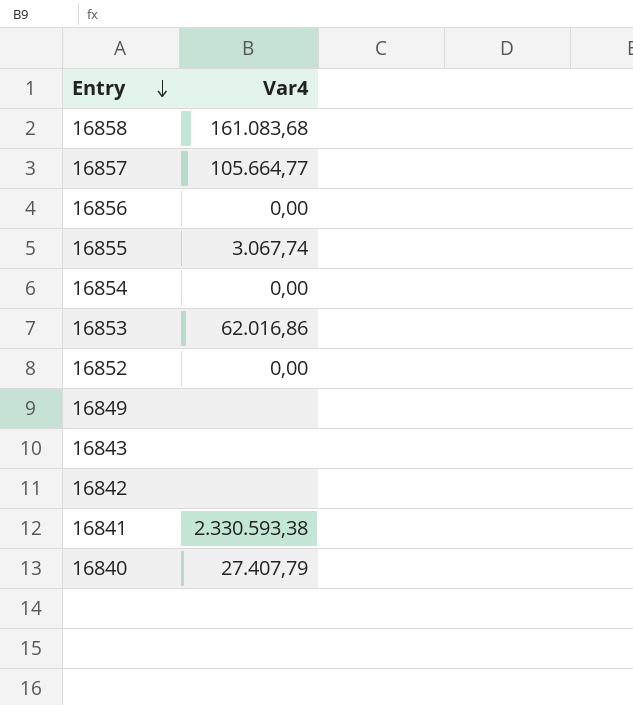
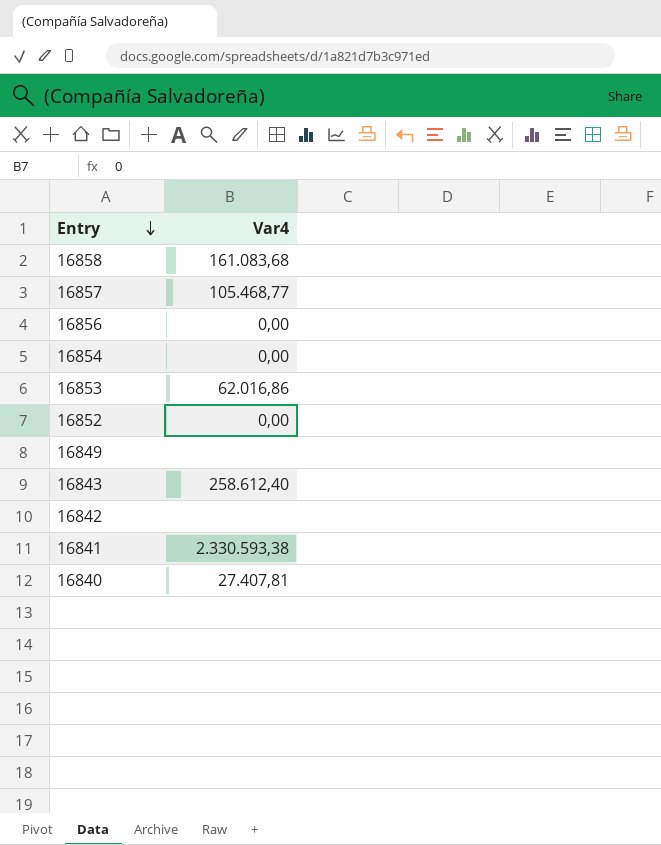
row 16855: 3.067,74 -> none
16857 | Var4: 105.664,77 -> 105.468,77
16843 | Var4: none -> 258.612,40
16840 | Var4: 27.407,79 -> 27.407,81

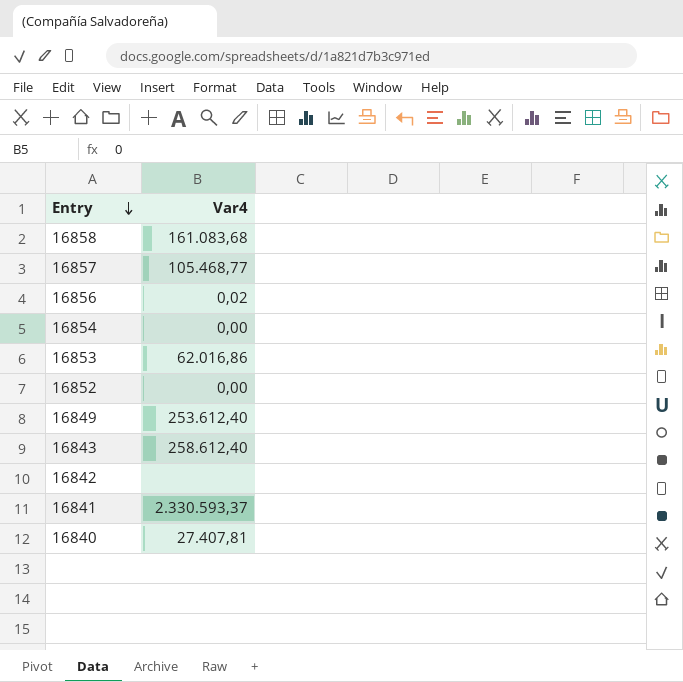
16856 | Var4: 0,00 -> 0,02
16849 | Var4: none -> 253.612,40
16841 | Var4: 2.330.593,38 -> 2.330.593,37

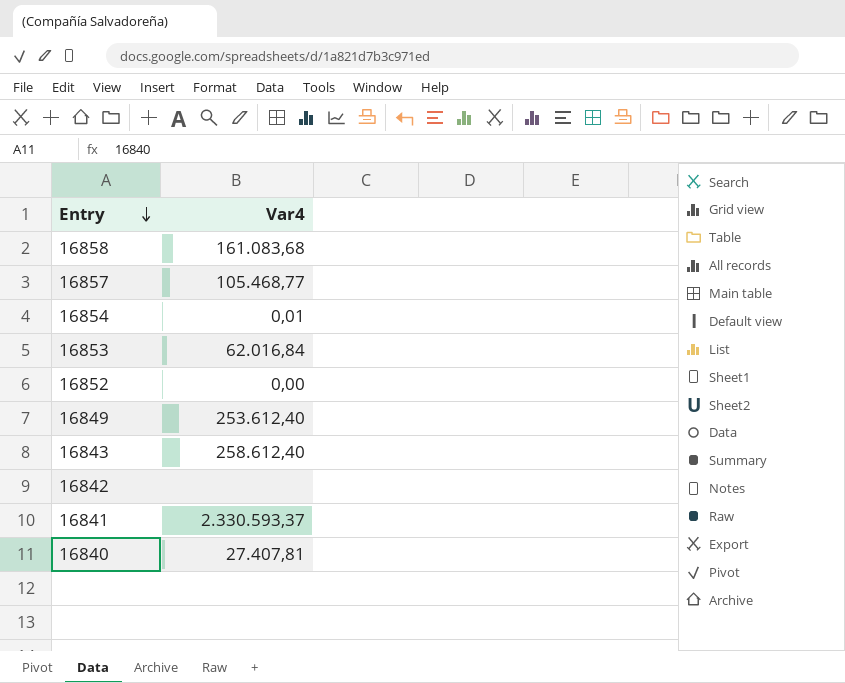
row 16856: 0,02 -> none
16854 | Var4: 0,00 -> 0,01
16853 | Var4: 62.016,86 -> 62.016,84

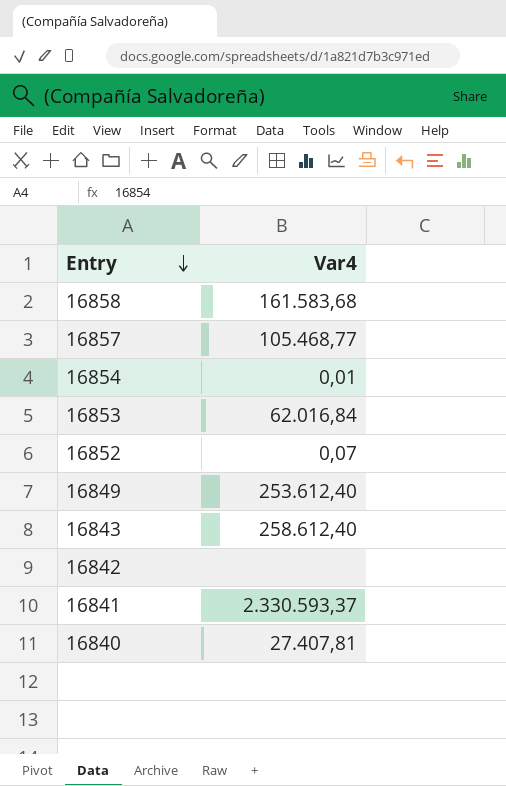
16858 | Var4: 161.083,68 -> 161.583,68
16852 | Var4: 0,00 -> 0,07

